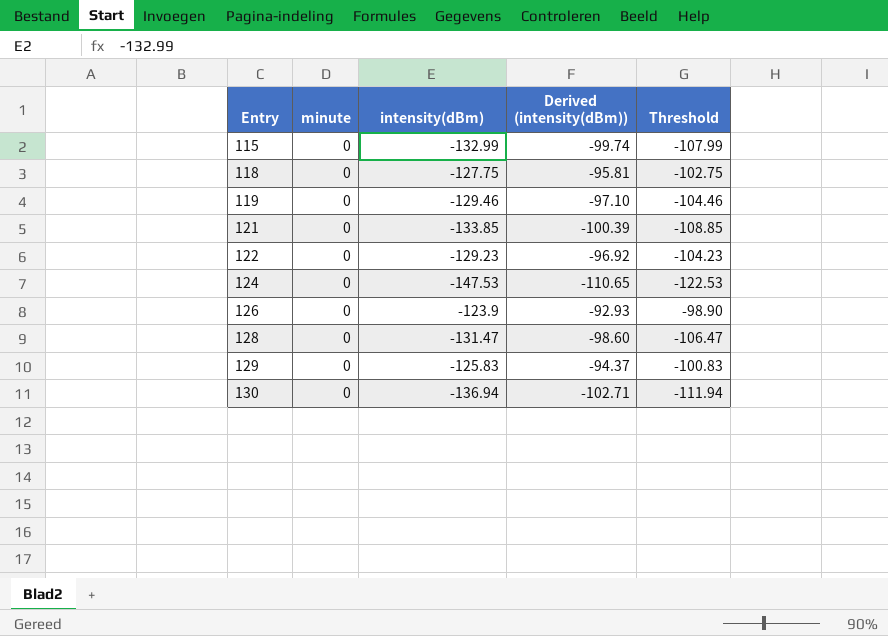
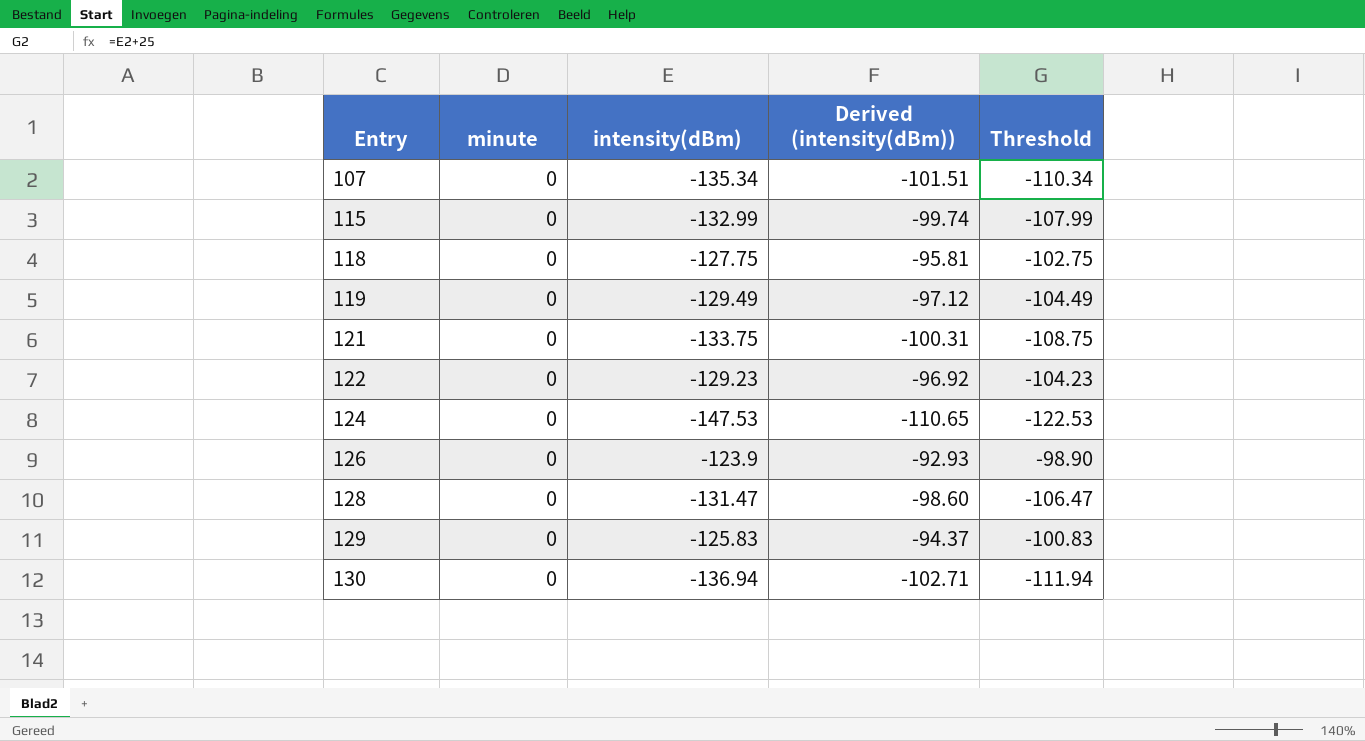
row 107: none -> 0 | -135.34 | -101.51 | -110.34
119 | intensity(dBm): -129.46 -> -129.49
119 | Derived (intensity(dBm)): -97.10 -> -97.12
119 | Threshold: -104.46 -> -104.49
121 | intensity(dBm): -133.85 -> -133.75
121 | Derived (intensity(dBm)): -100.39 -> -100.31
121 | Threshold: -108.85 -> -108.75

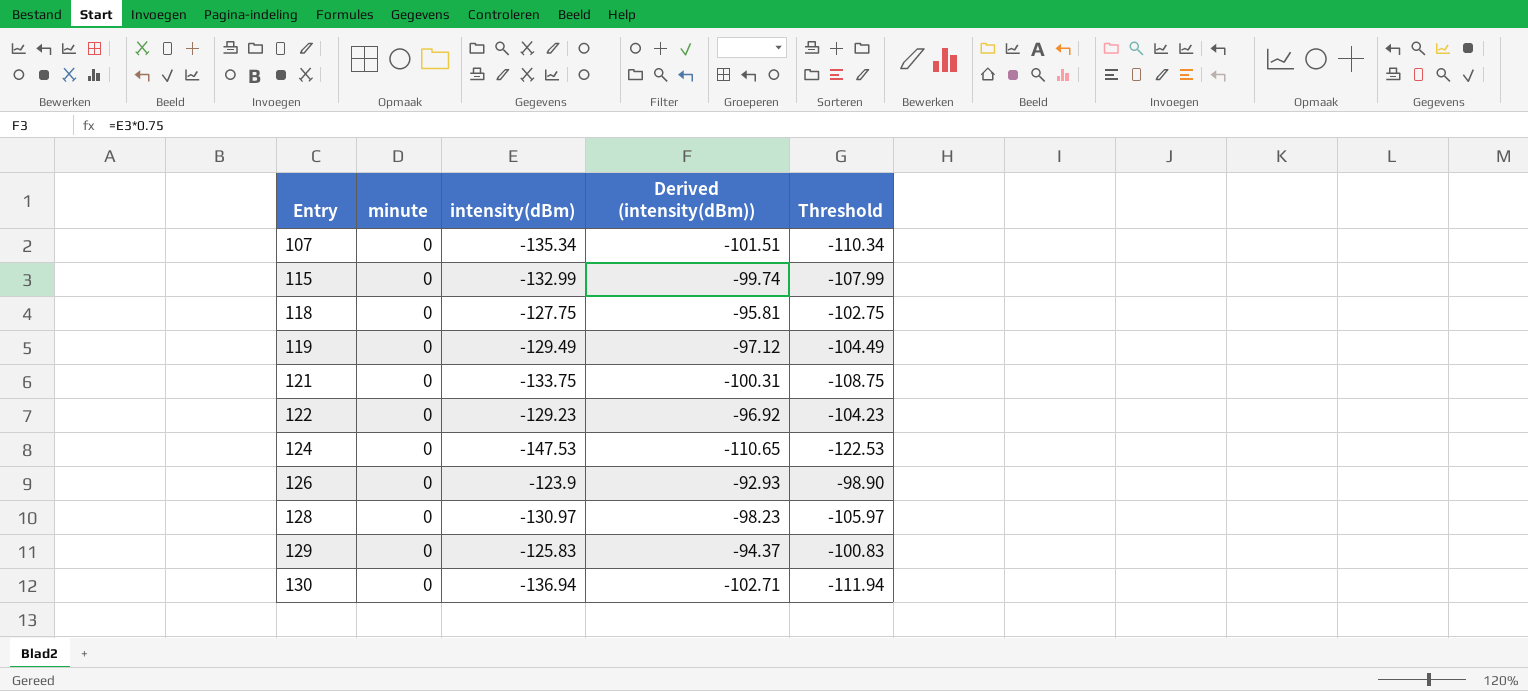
128 | intensity(dBm): -131.47 -> -130.97
128 | Derived (intensity(dBm)): -98.60 -> -98.23
128 | Threshold: -106.47 -> -105.97

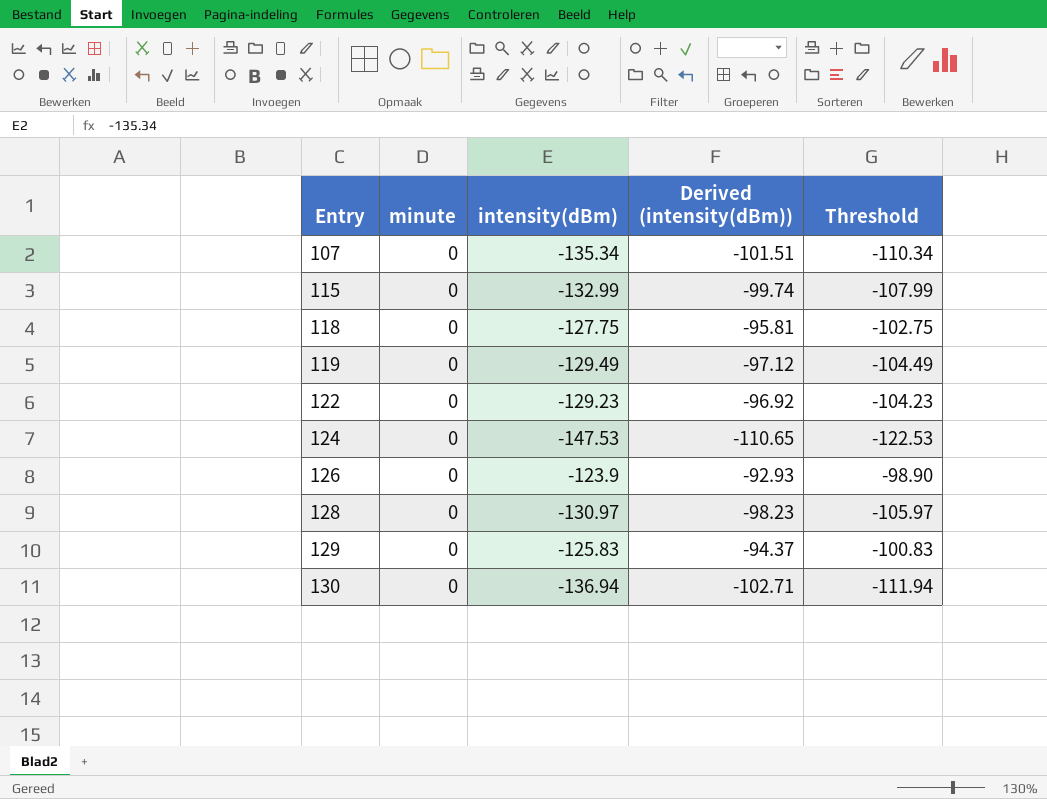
row 121: 0 | -133.75 | -100.31 | -108.75 -> none

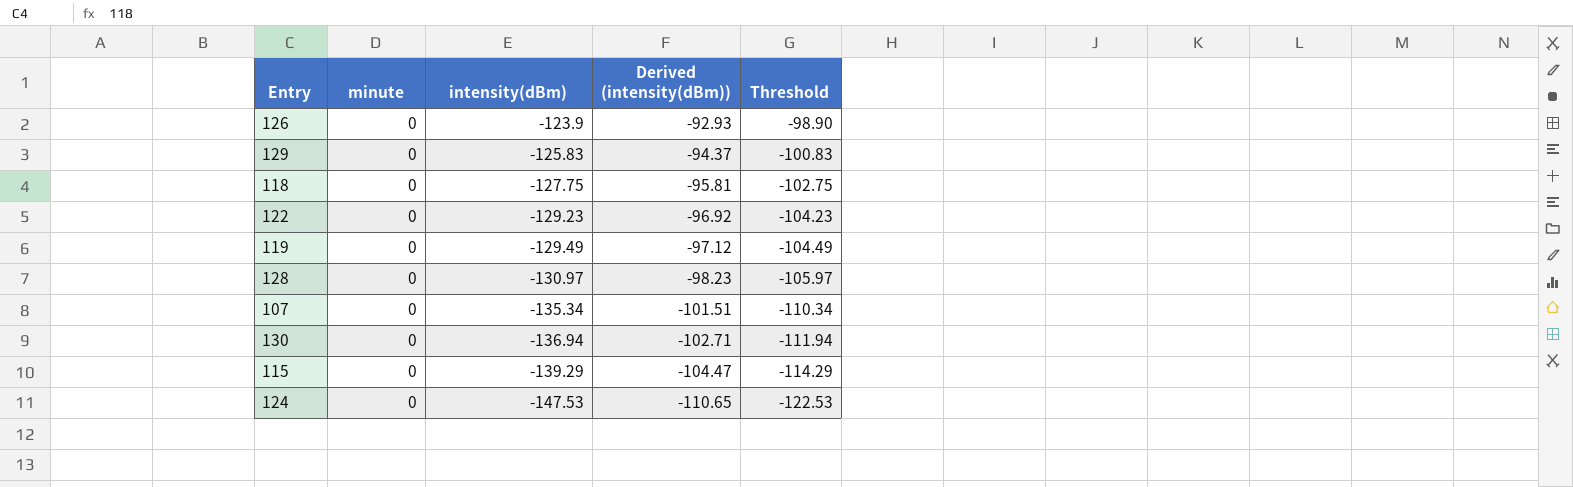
row order: Entry ascending -> intensity(dBm) descending
115 | intensity(dBm): -132.99 -> -139.29
115 | Derived (intensity(dBm)): -99.74 -> -104.47
115 | Threshold: -107.99 -> -114.29

